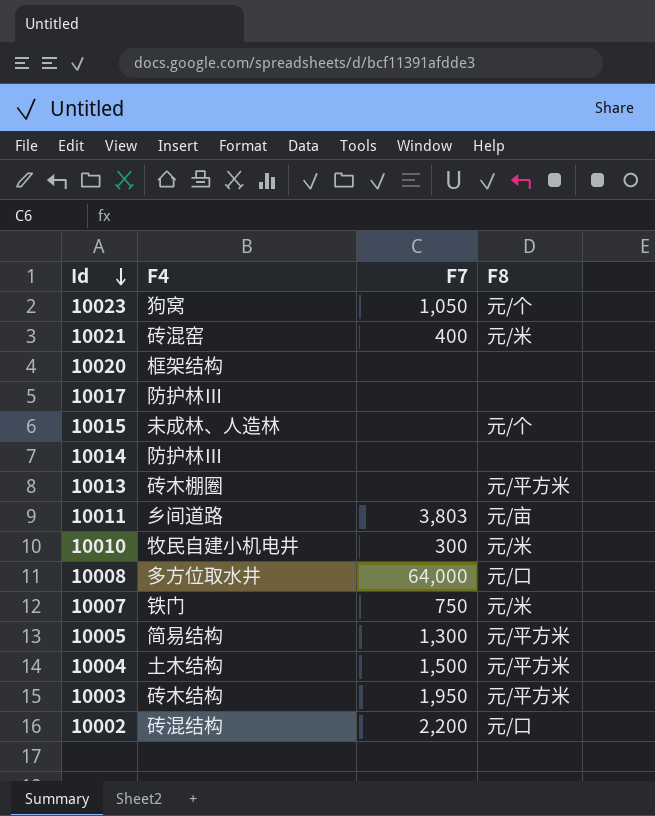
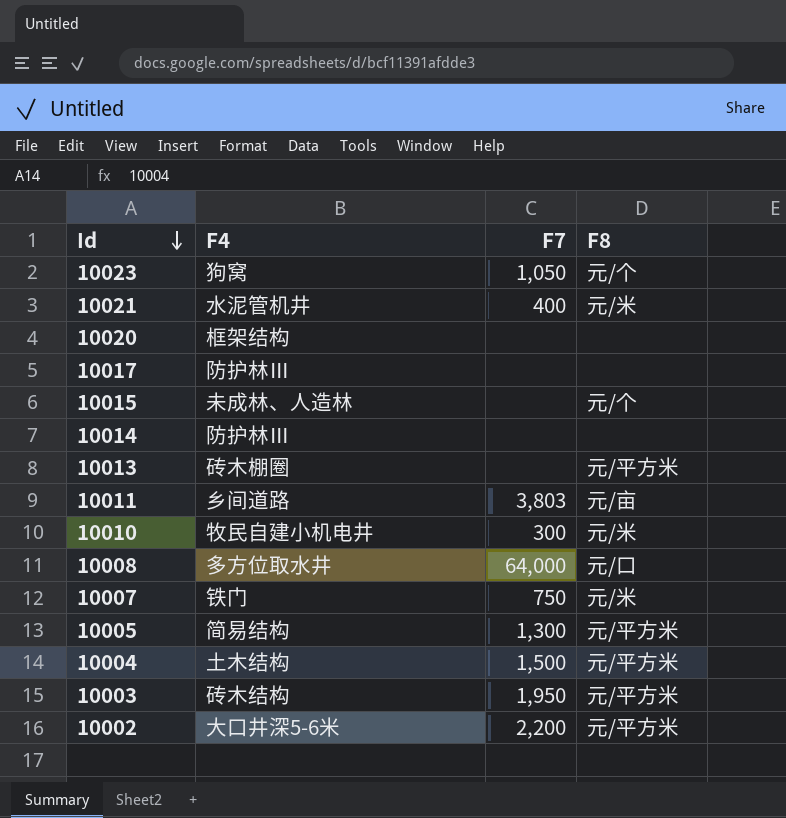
10021 | F4: 砖混窑 -> 水泥管机井
10002 | F4: 砖混结构 -> 大口井深5-6米
10002 | F8: 元/口 -> 元/平方米

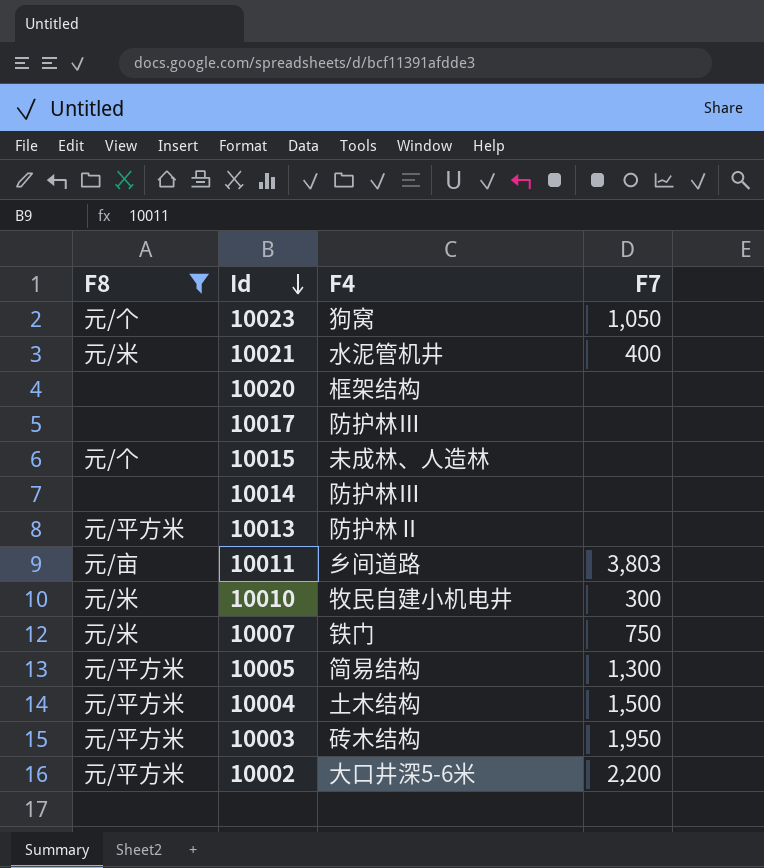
filter: none -> F8 != 元/口
column F8 | position: 4 -> 1
10013 | F4: 砖木棚圈 -> 防护林Ⅱ

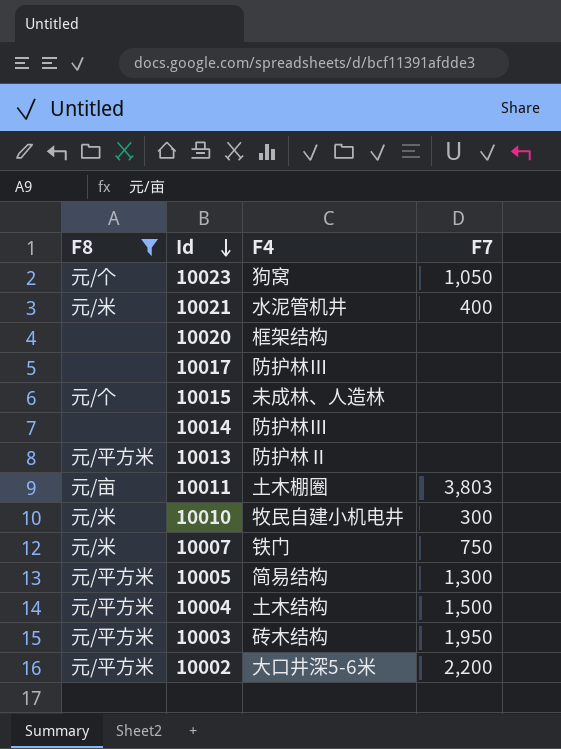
10011 | F4: 乡间道路 -> 土木棚圈

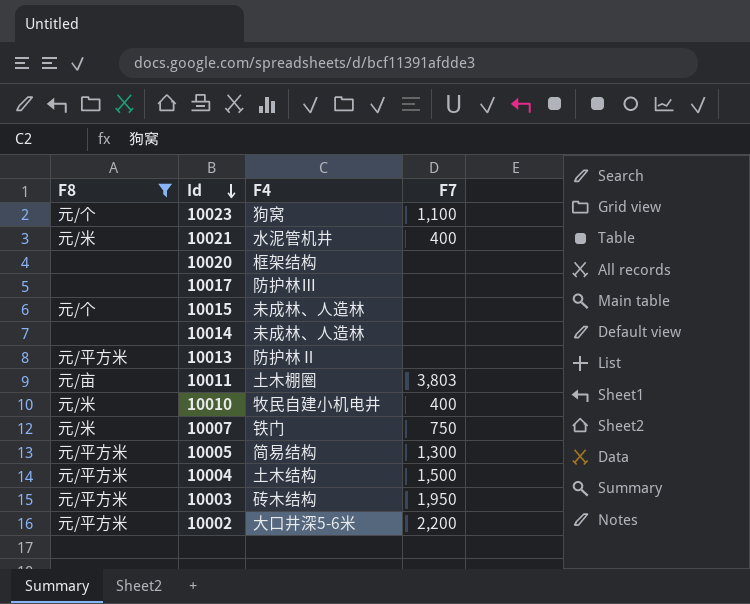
10023 | F7: 1,050 -> 1,100
10014 | F4: 防护林Ⅲ -> 未成林、人造林
10010 | F7: 300 -> 400

